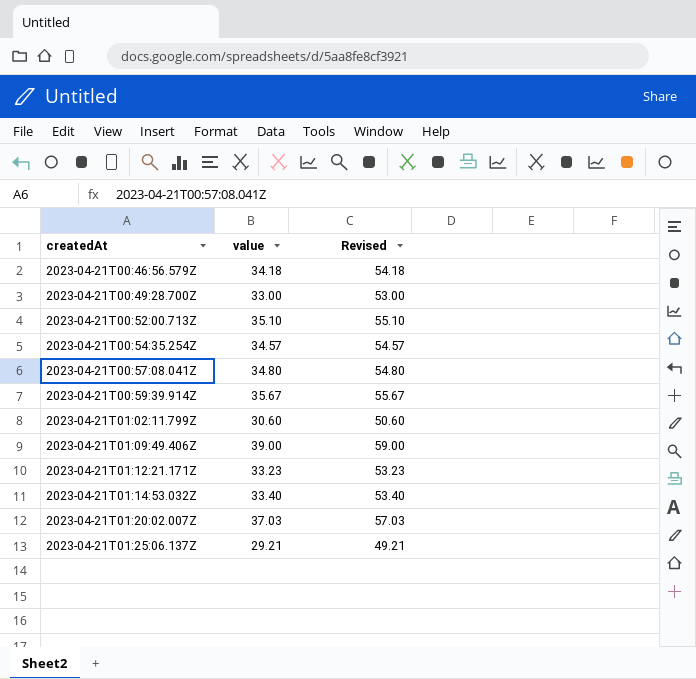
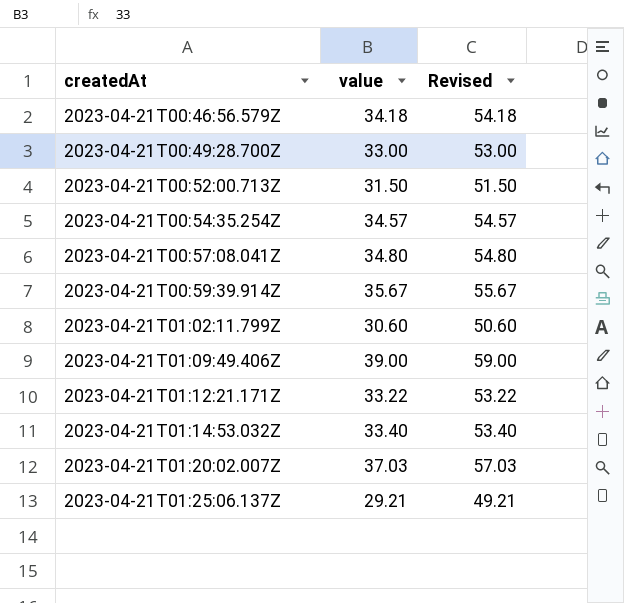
2023-04-21T00:52:00.713Z | value: 35.10 -> 31.50
2023-04-21T00:52:00.713Z | Revised: 55.10 -> 51.50
2023-04-21T01:12:21.171Z | value: 33.23 -> 33.22
2023-04-21T01:12:21.171Z | Revised: 53.23 -> 53.22

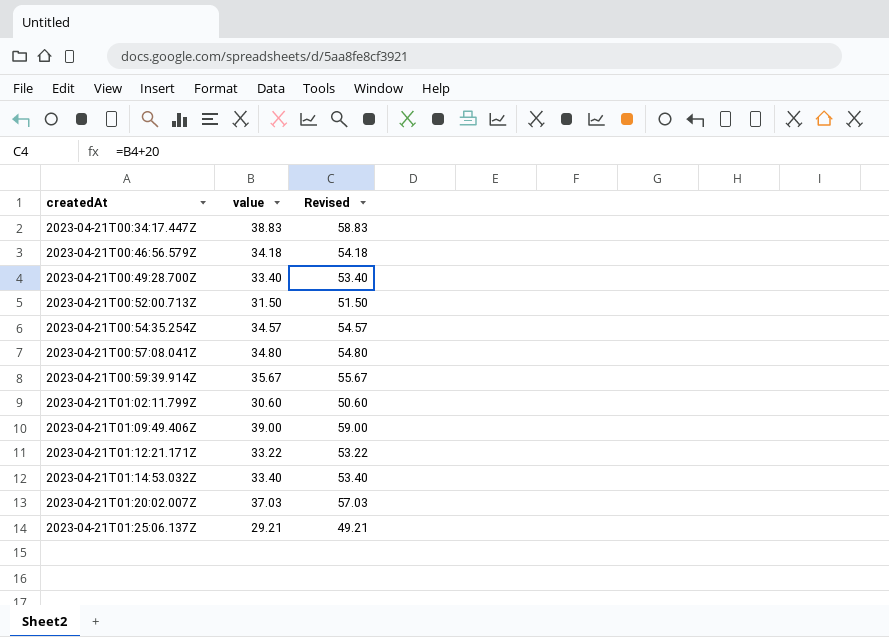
row 2023-04-21T00:34:17.447Z: none -> 38.83 | 58.83
2023-04-21T00:49:28.700Z | value: 33.00 -> 33.40
2023-04-21T00:49:28.700Z | Revised: 53.00 -> 53.40

